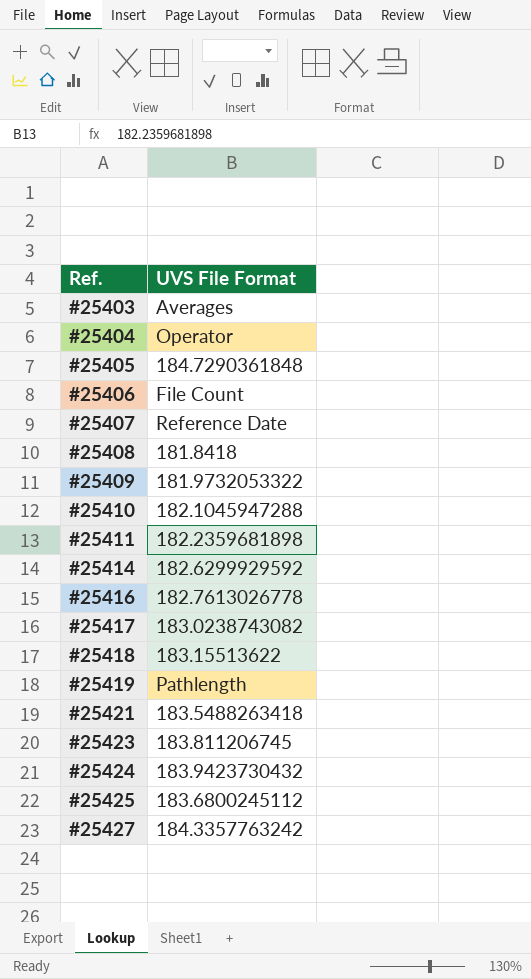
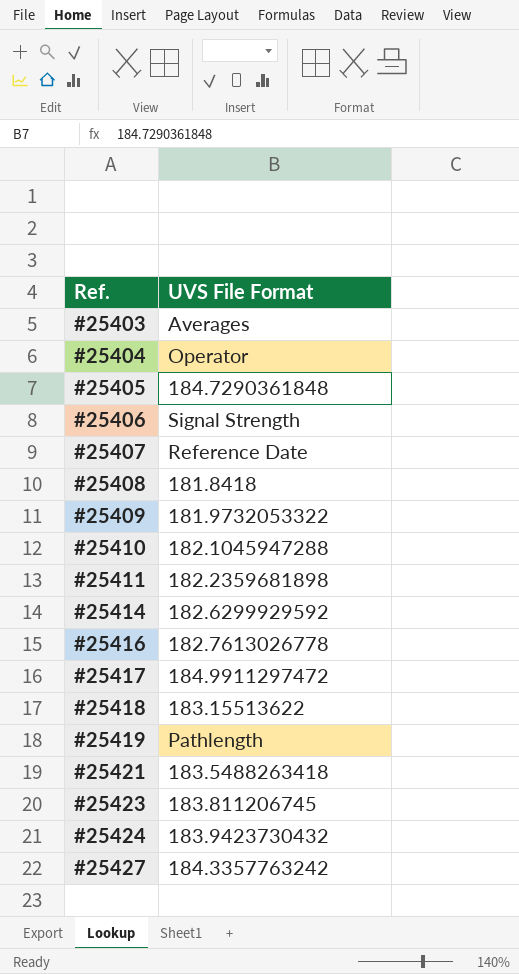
row #25425: 183.6800245112 -> none
#25406 | UVS File Format: File Count -> Signal Strength
#25417 | UVS File Format: 183.0238743082 -> 184.9911297472

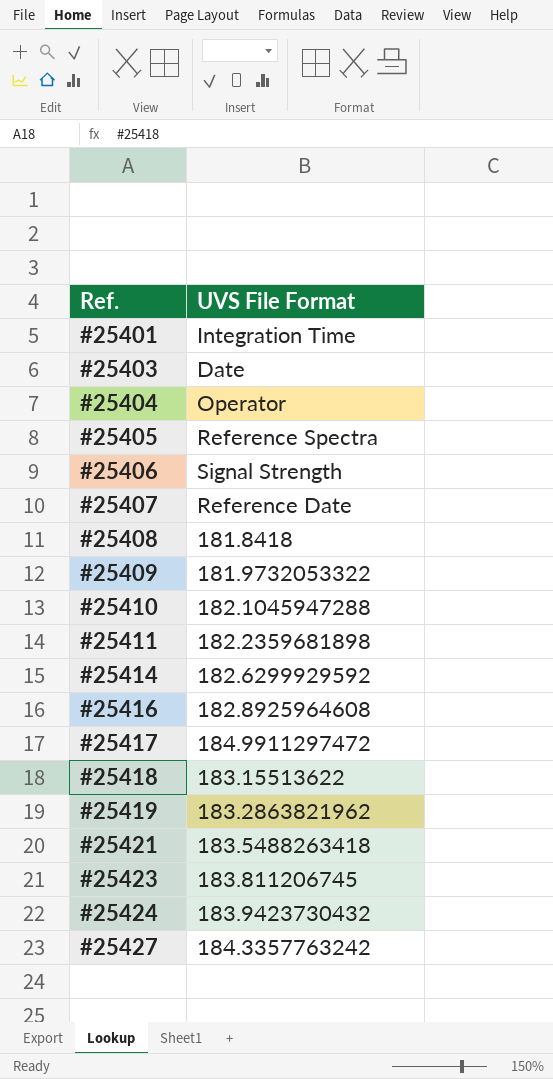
row #25401: none -> Integration Time
#25403 | UVS File Format: Averages -> Date
#25405 | UVS File Format: 184.7290361848 -> Reference Spectra
#25416 | UVS File Format: 182.7613026778 -> 182.8925964608
#25419 | UVS File Format: Pathlength -> 183.2863821962

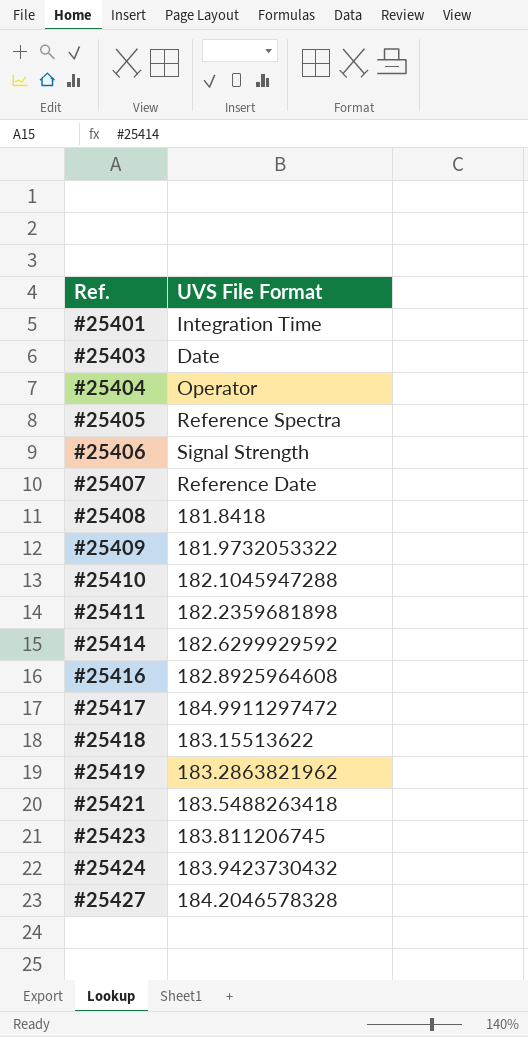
#25427 | UVS File Format: 184.3357763242 -> 184.2046578328

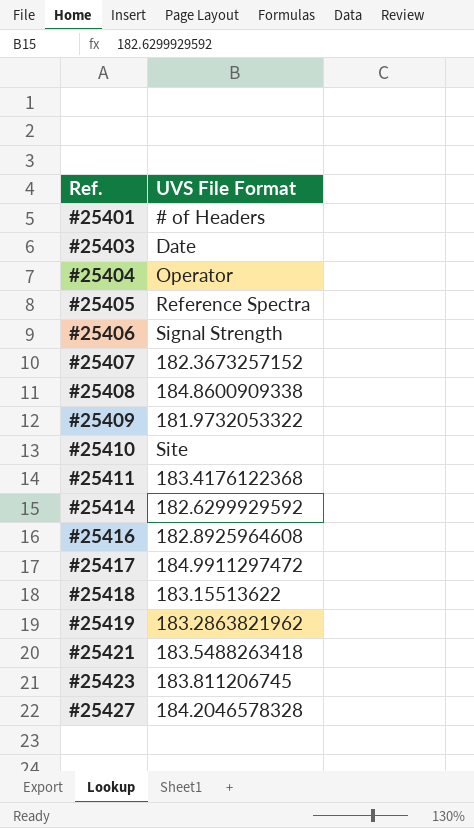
row #25424: 183.9423730432 -> none
#25401 | UVS File Format: Integration Time -> # of Headers
#25407 | UVS File Format: Reference Date -> 182.3673257152
#25408 | UVS File Format: 181.8418 -> 184.8600909338
#25410 | UVS File Format: 182.1045947288 -> Site
#25411 | UVS File Format: 182.2359681898 -> 183.4176122368

